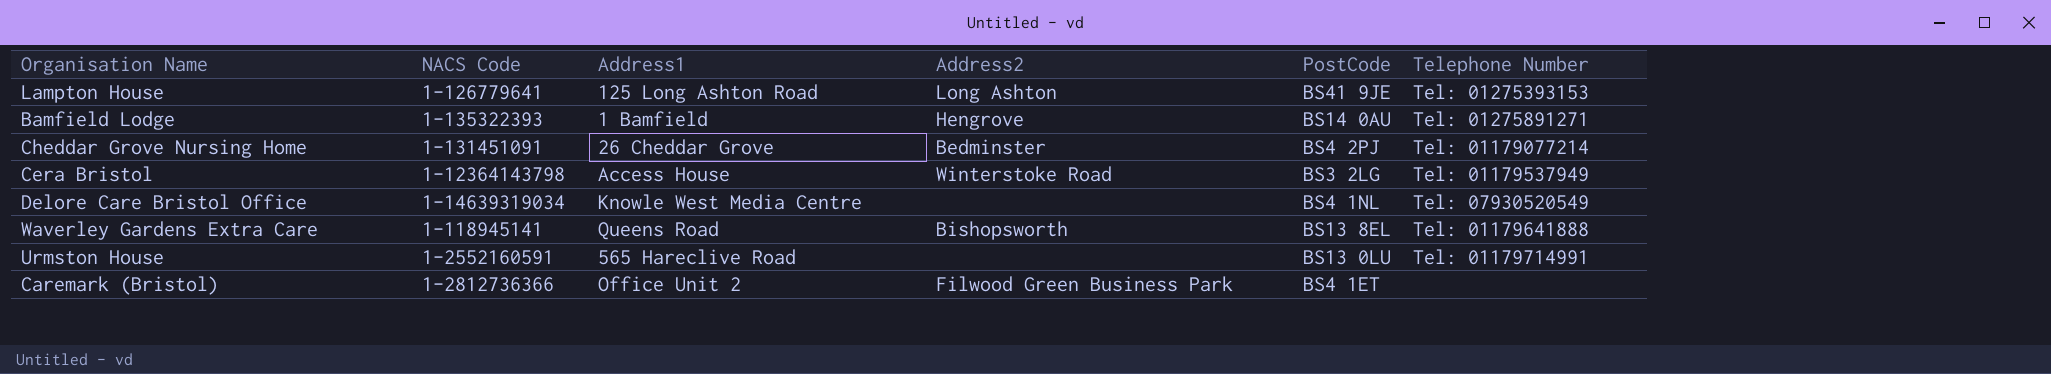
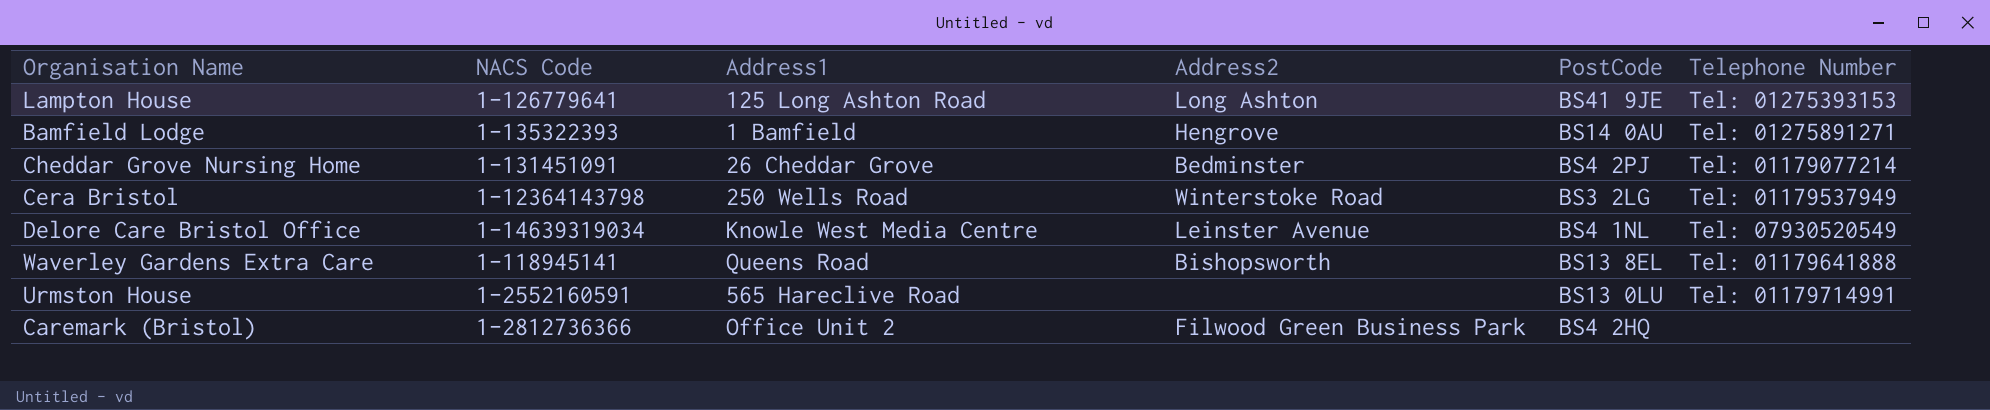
Cera Bristol | Address1: Access House -> 250 Wells Road
Delore Care Bristol Office | Address2: none -> Leinster Avenue
Caremark (Bristol) | PostCode: BS4 1ET -> BS4 2HQ

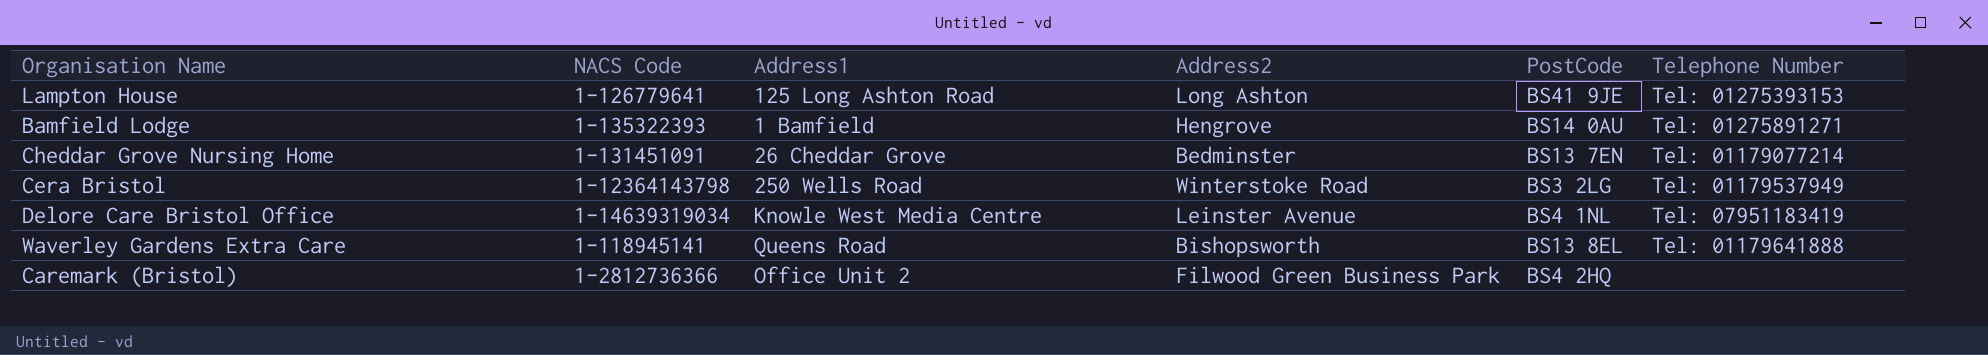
row Urmston House: 1-2552160591 | 565 Hareclive Road | none | BS13 0LU | Tel: 01179714991 -> none
Cheddar Grove Nursing Home | PostCode: BS4 2PJ -> BS13 7EN
Delore Care Bristol Office | Telephone Number: Tel: 07930520549 -> Tel: 07951183419

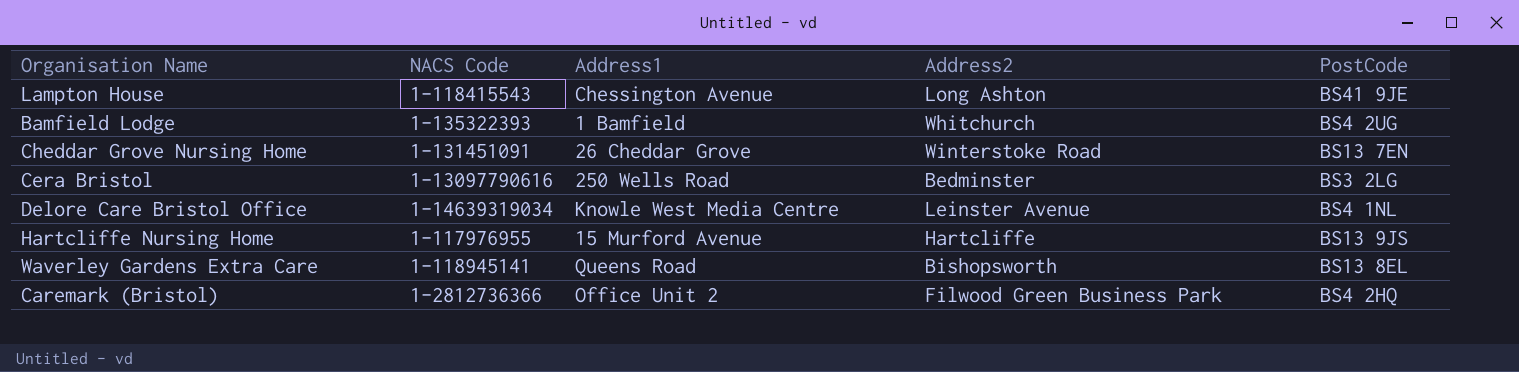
column Telephone Number | position: 6 -> none
Lampton House | NACS Code: 1-126779641 -> 1-118415543
Lampton House | Address1: 125 Long Ashton Road -> Chessington Avenue
Bamfield Lodge | Address2: Hengrove -> Whitchurch
Bamfield Lodge | PostCode: BS14 0AU -> BS4 2UG
Cheddar Grove Nursing Home | Address2: Bedminster -> Winterstoke Road
Cera Bristol | NACS Code: 1-12364143798 -> 1-13097790616
Cera Bristol | Address2: Winterstoke Road -> Bedminster
row Hartcliffe Nursing Home: none -> 1-117976955 | 15 Murford Avenue | Hartcliffe | BS13 9JS

